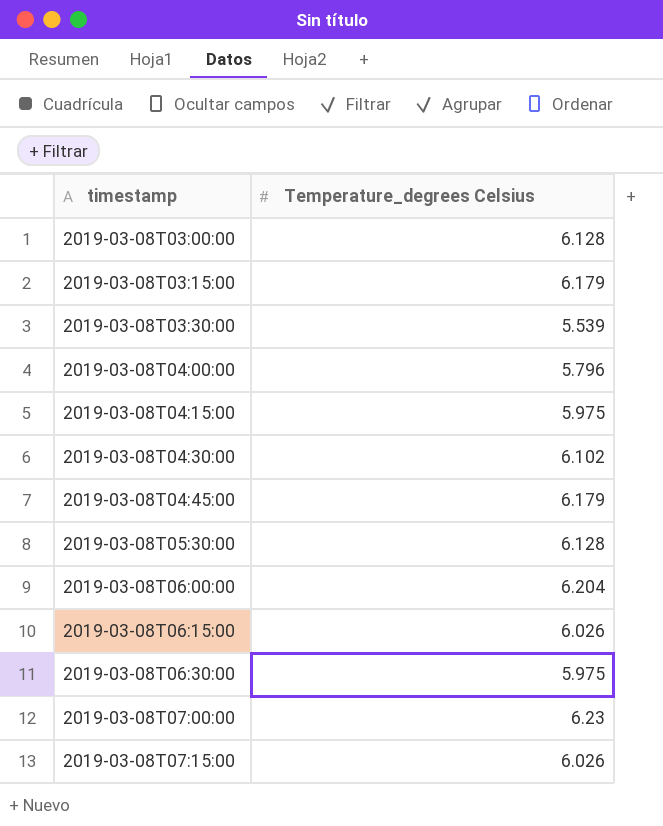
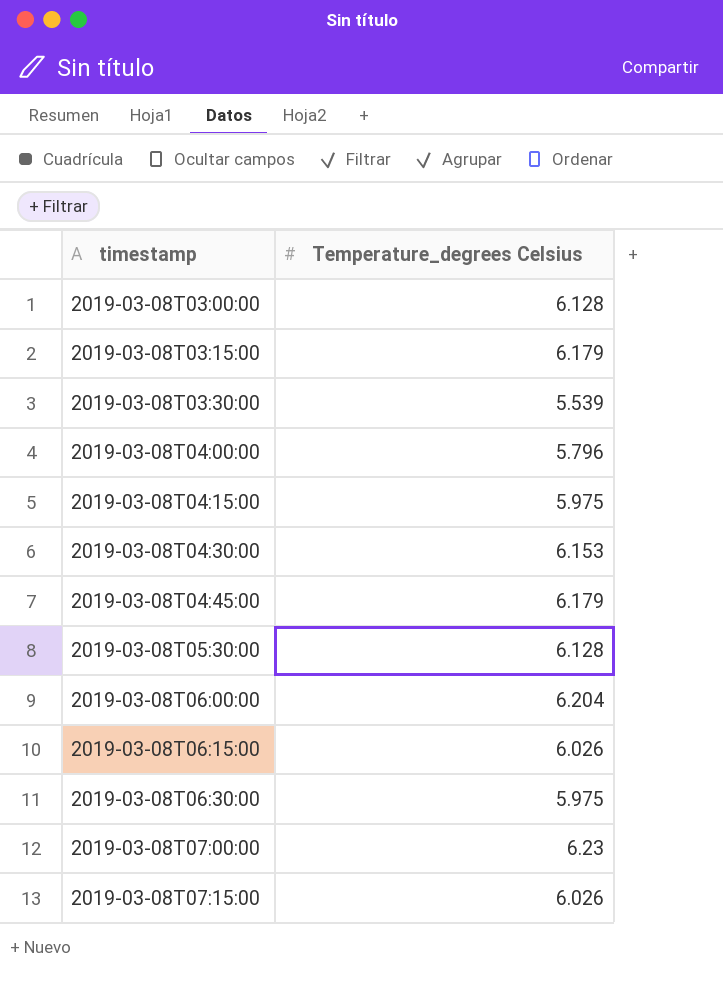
2019-03-08T04:30:00 | Temperature_degrees Celsius: 6.102 -> 6.153

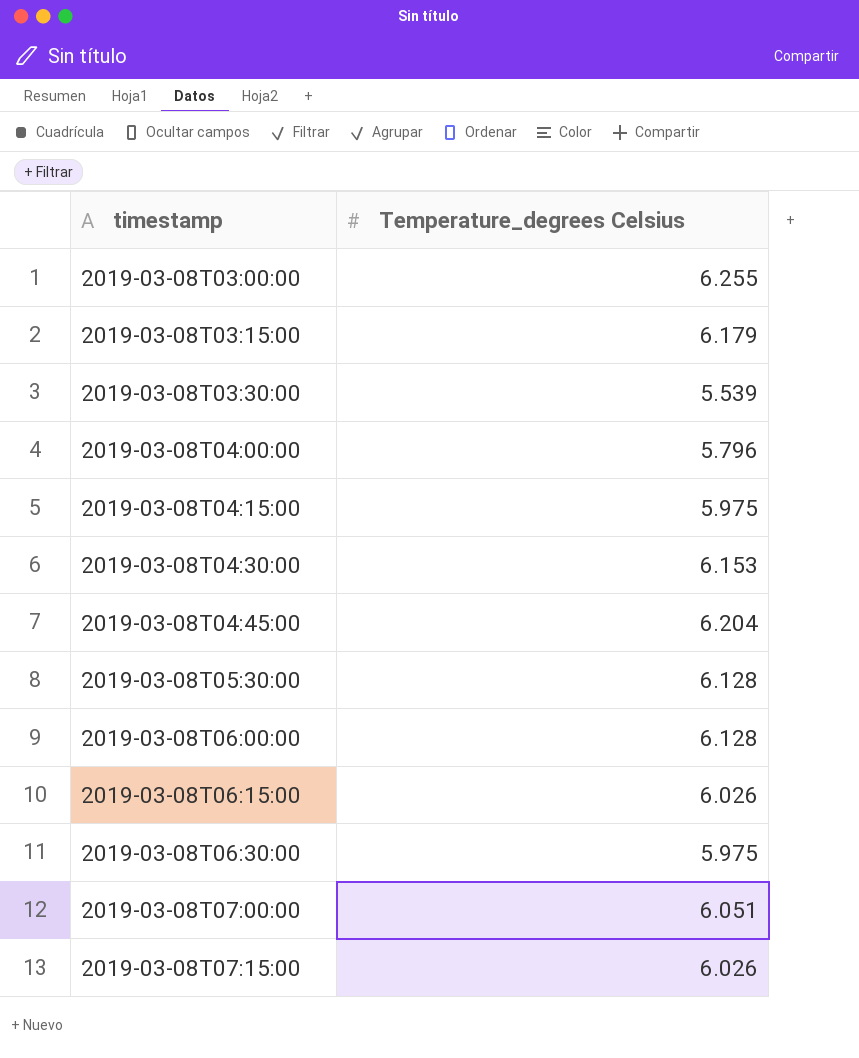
2019-03-08T03:00:00 | Temperature_degrees Celsius: 6.128 -> 6.255
2019-03-08T04:45:00 | Temperature_degrees Celsius: 6.179 -> 6.204
2019-03-08T06:00:00 | Temperature_degrees Celsius: 6.204 -> 6.128
2019-03-08T07:00:00 | Temperature_degrees Celsius: 6.23 -> 6.051

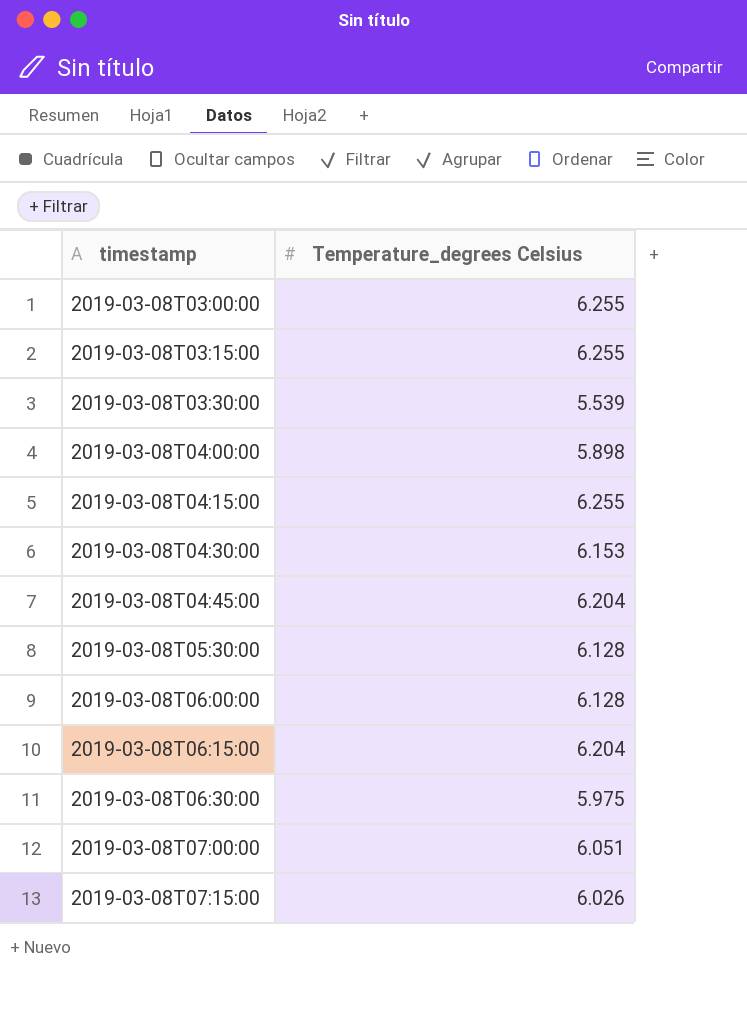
2019-03-08T03:15:00 | Temperature_degrees Celsius: 6.179 -> 6.255
2019-03-08T04:00:00 | Temperature_degrees Celsius: 5.796 -> 5.898
2019-03-08T04:15:00 | Temperature_degrees Celsius: 5.975 -> 6.255
2019-03-08T06:15:00 | Temperature_degrees Celsius: 6.026 -> 6.204

